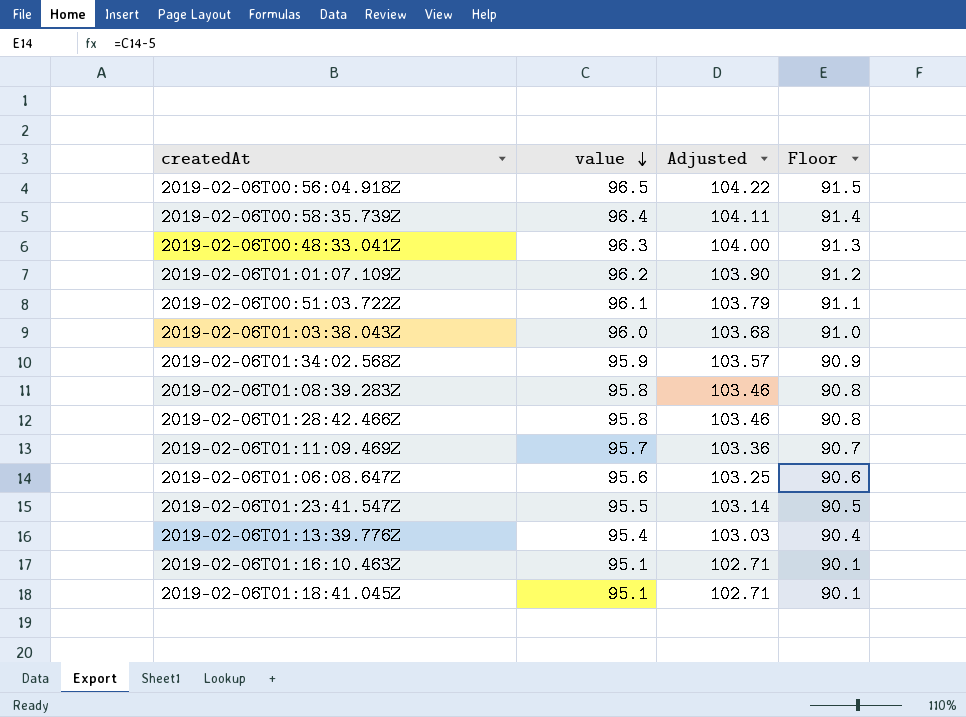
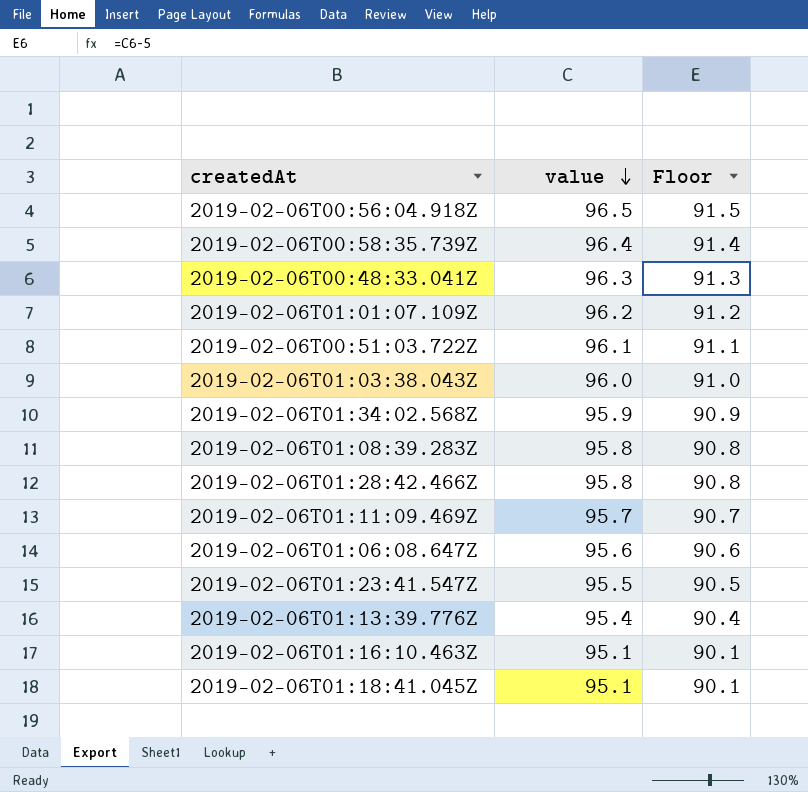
column Adjusted | formula: [value] * 1.08 -> none

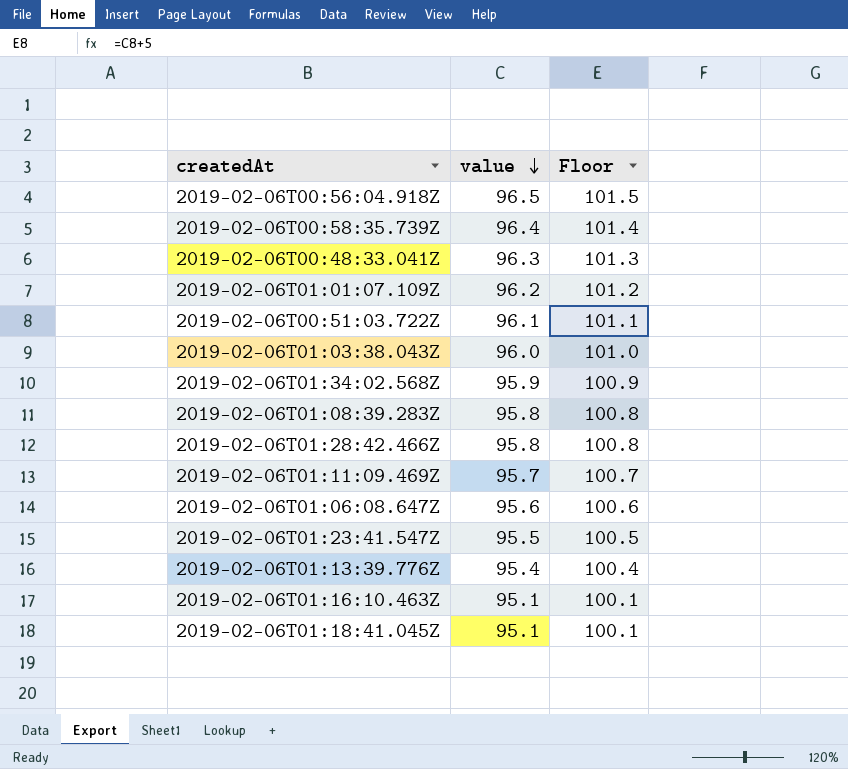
column Floor | formula: [value] - 5 -> [value] + 5

